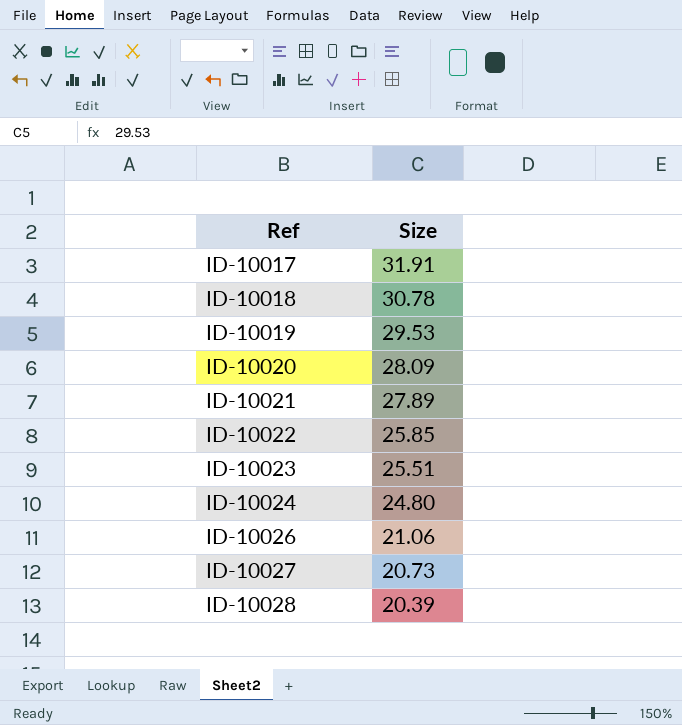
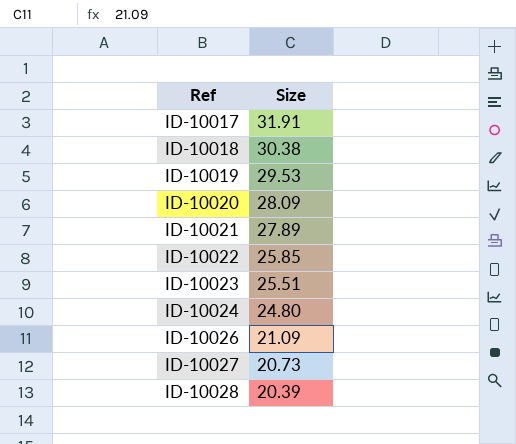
ID-10018 | Size: 30.78 -> 30.38
ID-10026 | Size: 21.06 -> 21.09

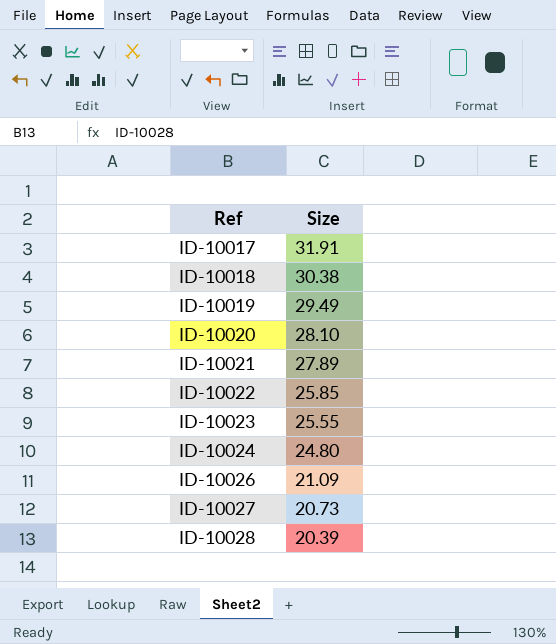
ID-10019 | Size: 29.53 -> 29.49
ID-10020 | Size: 28.09 -> 28.10
ID-10023 | Size: 25.51 -> 25.55

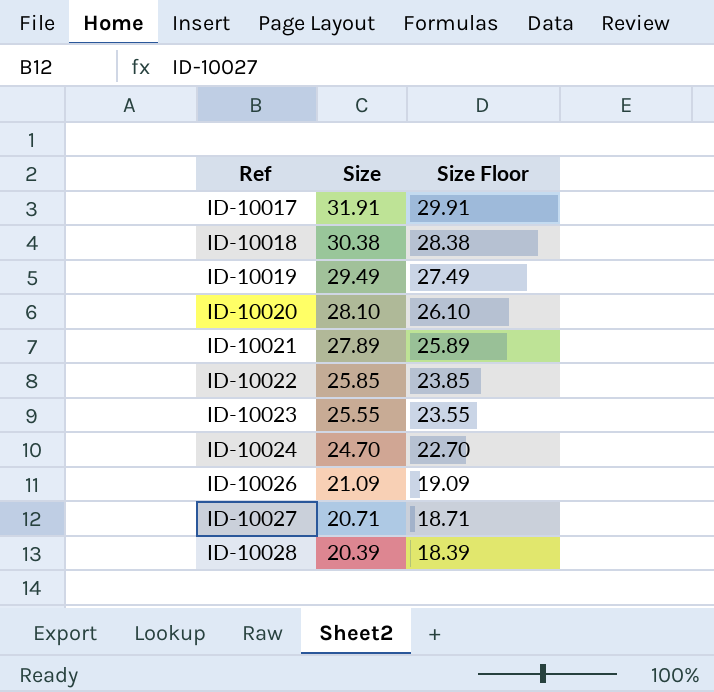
column Size Floor | formula: none -> [Size] - 2
ID-10024 | Size: 24.80 -> 24.70
ID-10027 | Size: 20.73 -> 20.71

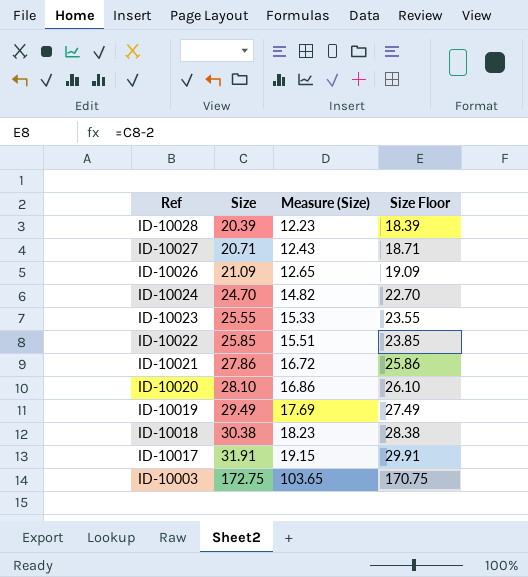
row order: Ref ascending -> Ref descending
column Measure (Size) | formula: none -> [Size] * 0.6
ID-10021 | Size: 27.89 -> 27.86
ID-10021 | Size Floor: 25.89 -> 25.86
row ID-10003: none -> 172.75 | 103.65 | 170.75

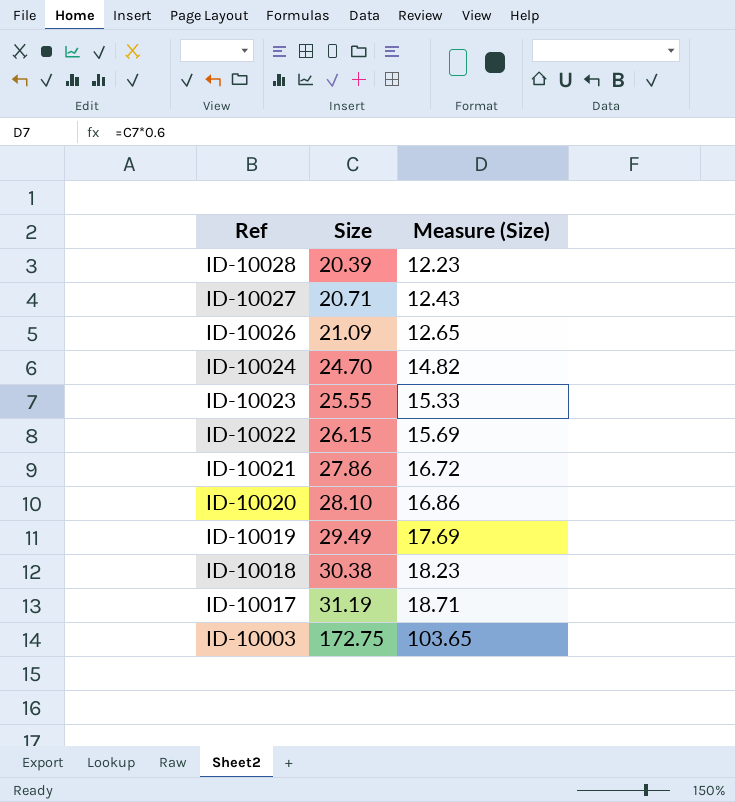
column Size Floor | formula: [Size] - 2 -> none
ID-10022 | Size: 25.85 -> 26.15
ID-10022 | Measure (Size): 15.51 -> 15.69
ID-10017 | Size: 31.91 -> 31.19
ID-10017 | Measure (Size): 19.15 -> 18.71

